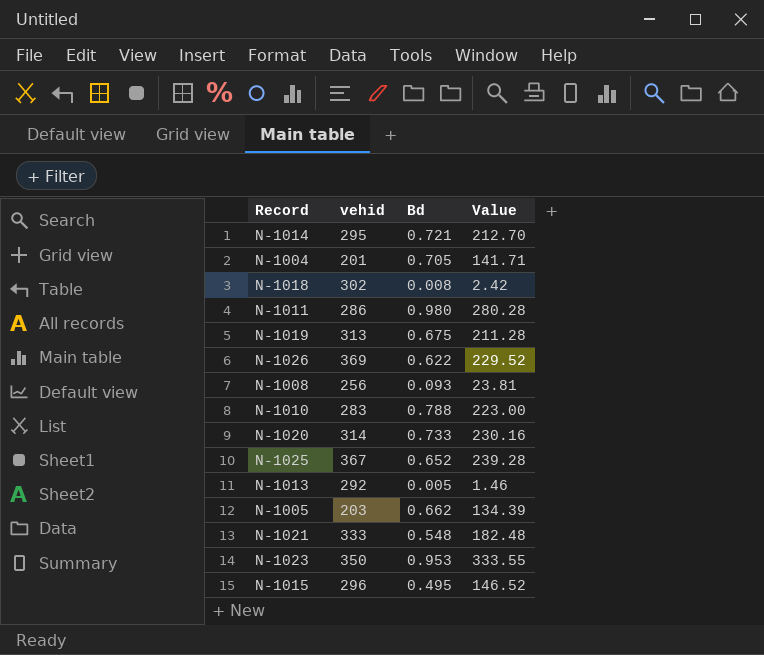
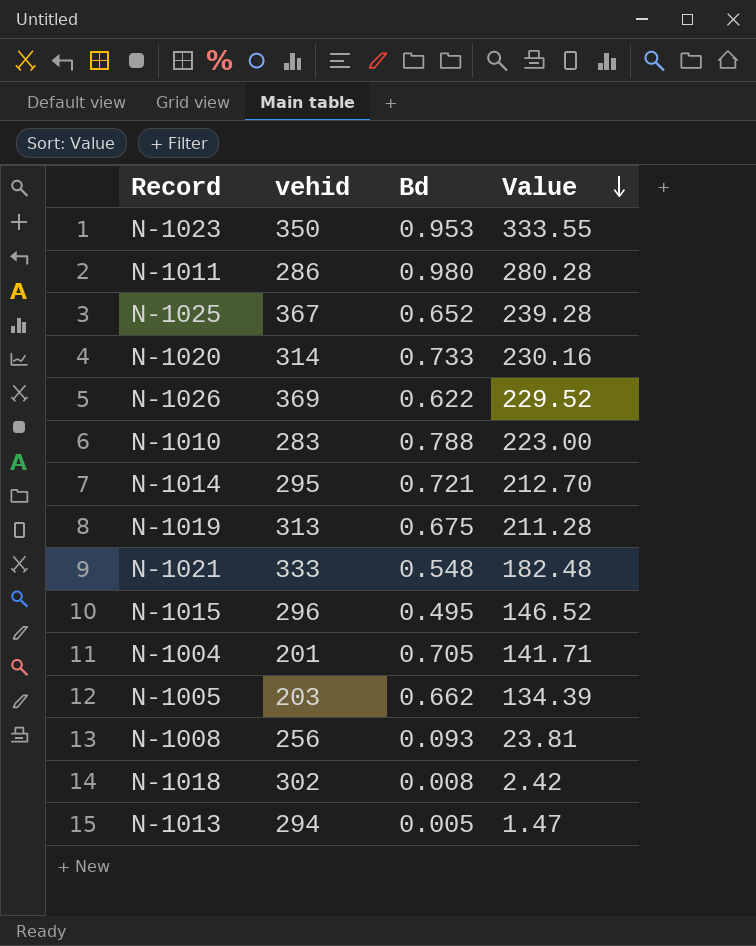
row order: none -> Value descending
N-1013 | vehid: 292 -> 294
N-1013 | Value: 1.46 -> 1.47

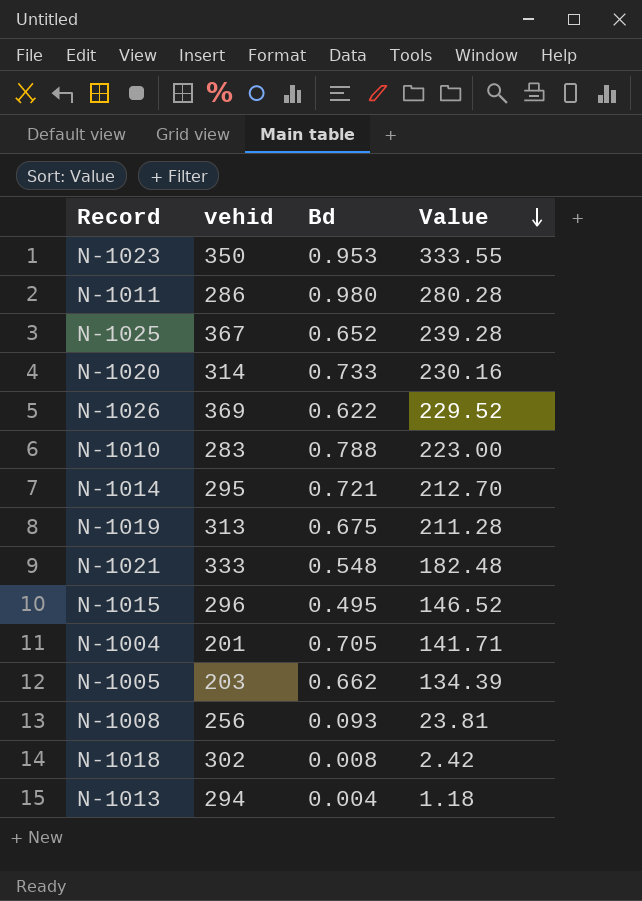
N-1013 | Bd: 0.005 -> 0.004
N-1013 | Value: 1.47 -> 1.18

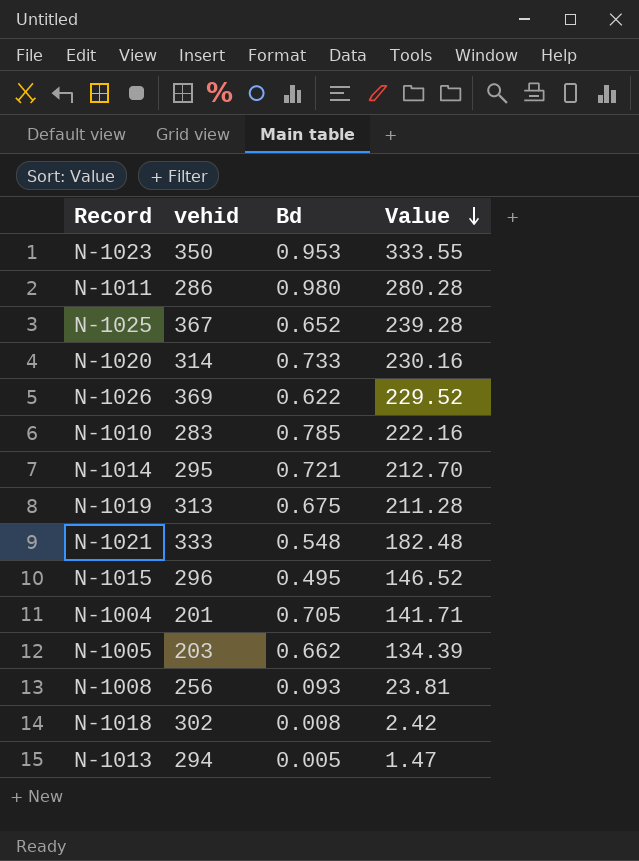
N-1010 | Bd: 0.788 -> 0.785
N-1010 | Value: 223.00 -> 222.16
N-1013 | Bd: 0.004 -> 0.005
N-1013 | Value: 1.18 -> 1.47

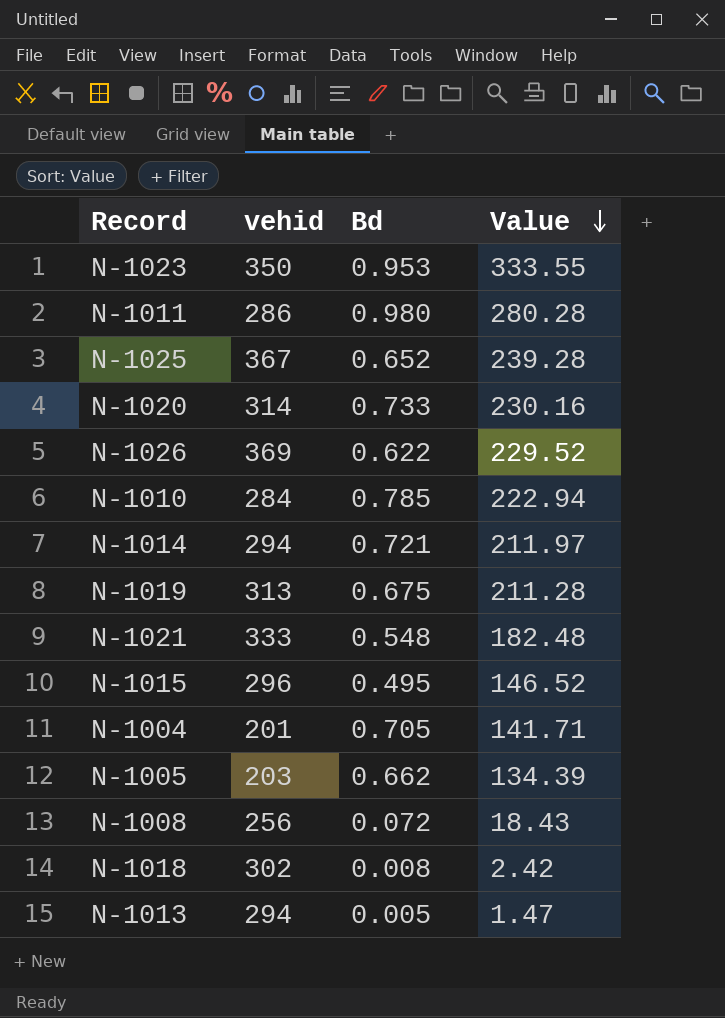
N-1010 | vehid: 283 -> 284
N-1010 | Value: 222.16 -> 222.94
N-1014 | vehid: 295 -> 294
N-1014 | Value: 212.70 -> 211.97
N-1008 | Bd: 0.093 -> 0.072
N-1008 | Value: 23.81 -> 18.43

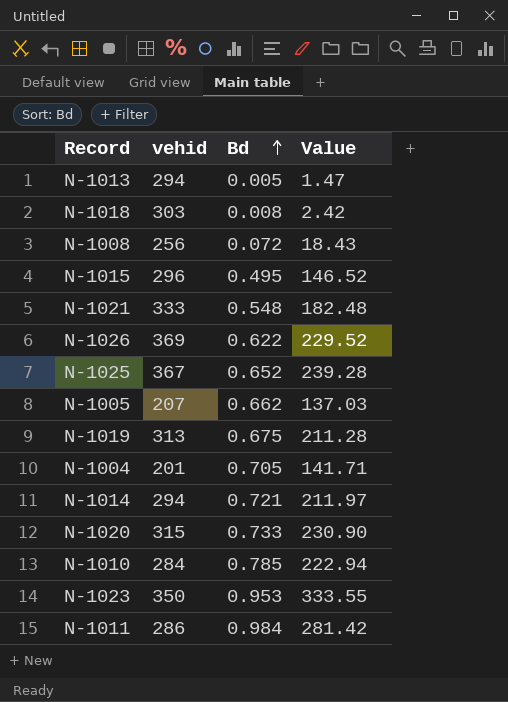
row order: Value descending -> Bd ascending
N-1018 | vehid: 302 -> 303
N-1005 | vehid: 203 -> 207
N-1005 | Value: 134.39 -> 137.03
N-1020 | vehid: 314 -> 315
N-1020 | Value: 230.16 -> 230.90
N-1011 | Bd: 0.980 -> 0.984
N-1011 | Value: 280.28 -> 281.42

